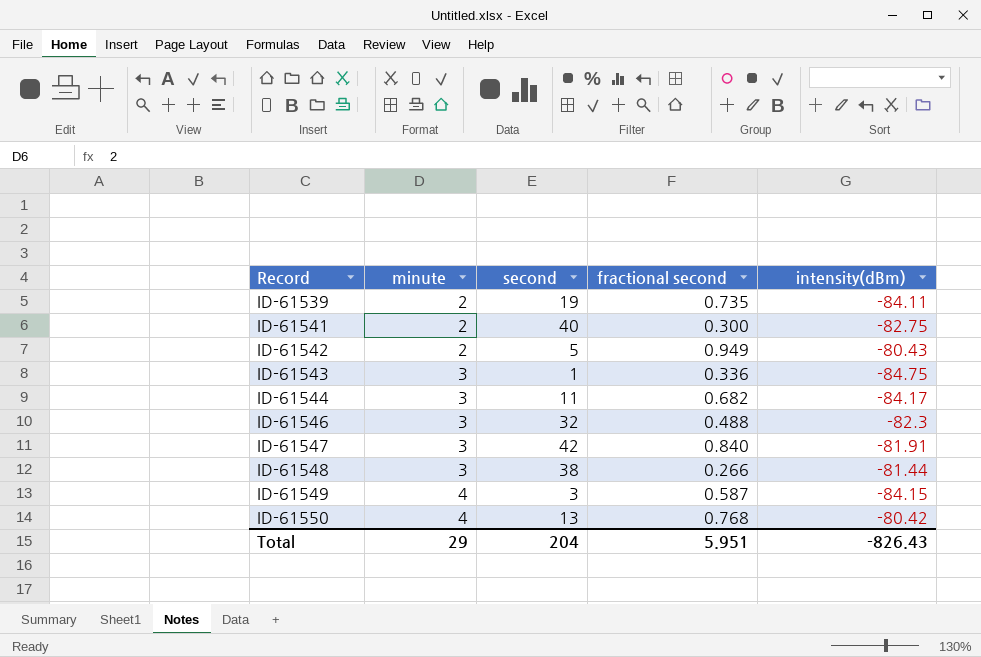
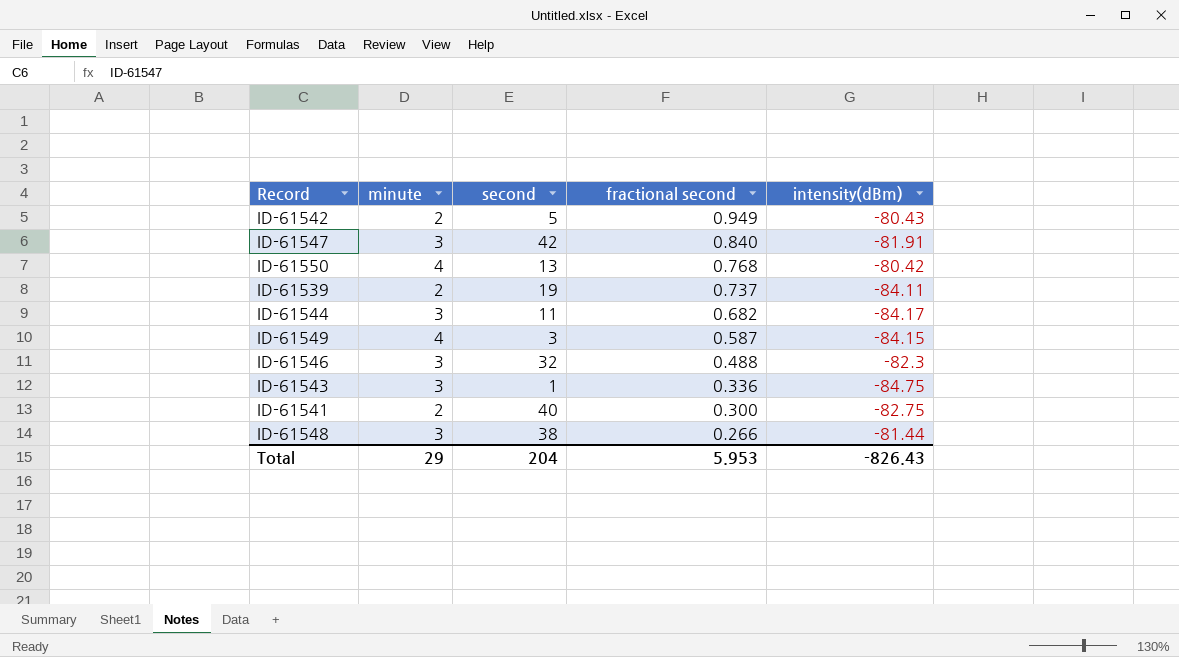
row order: Record ascending -> fractional second descending
ID-61539 | fractional second: 0.735 -> 0.737
Total | fractional second: 5.951 -> 5.953

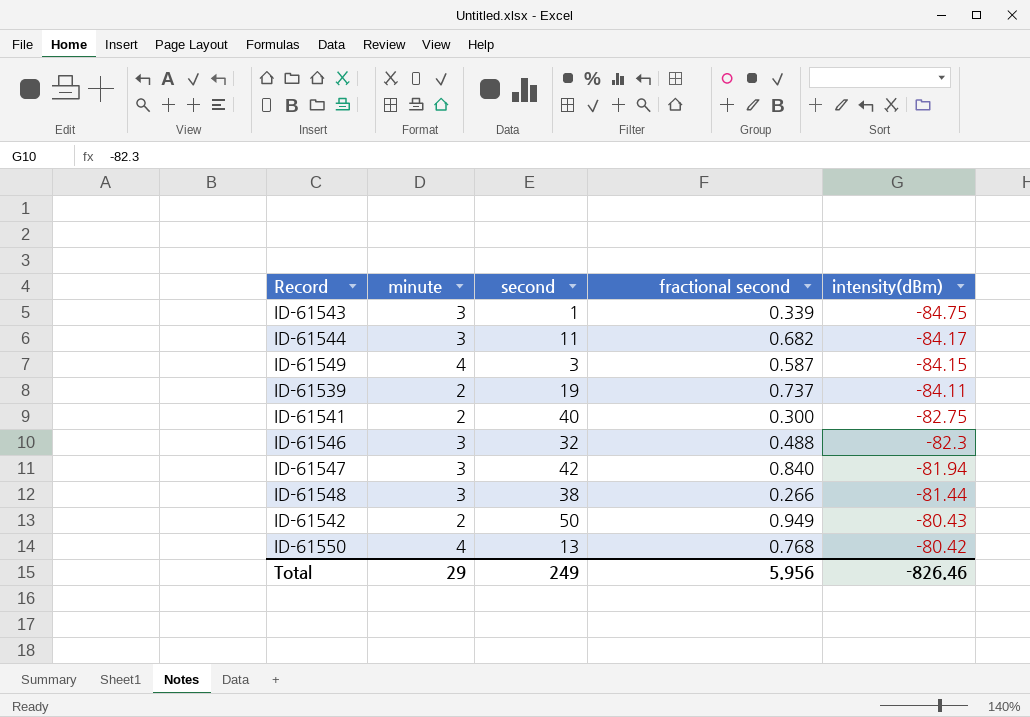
row order: fractional second descending -> intensity(dBm) ascending
ID-61543 | fractional second: 0.336 -> 0.339
ID-61547 | intensity(dBm): -81.91 -> -81.94
ID-61542 | second: 5 -> 50
Total | second: 204 -> 249
Total | fractional second: 5.953 -> 5.956
Total | intensity(dBm): -826.43 -> -826.46

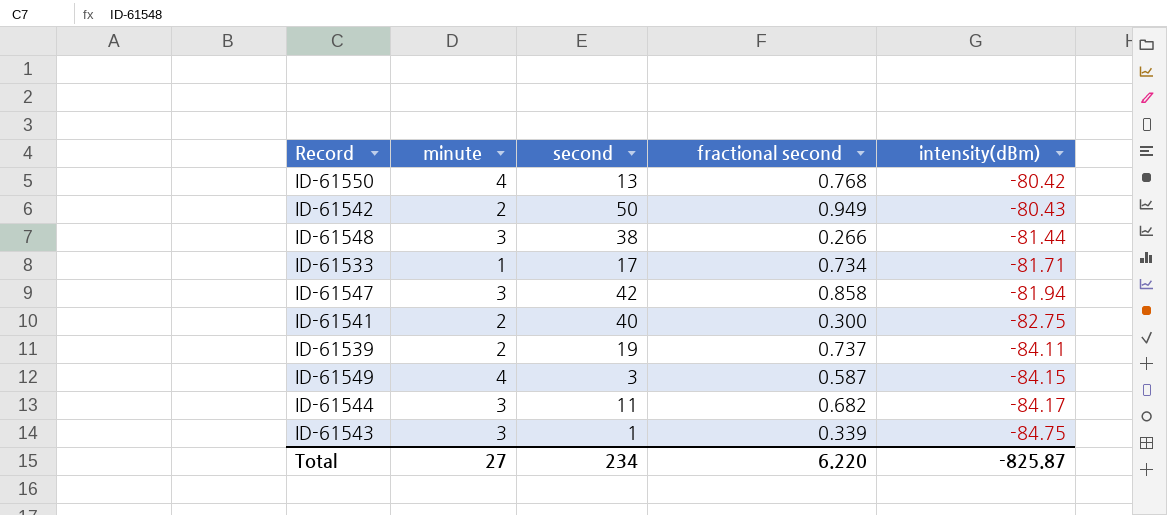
row order: intensity(dBm) ascending -> intensity(dBm) descending
row ID-61546: 3 | 32 | 0.488 | -82.3 -> none
row ID-61533: none -> 1 | 17 | 0.734 | -81.71
ID-61547 | fractional second: 0.840 -> 0.858
Total | minute: 29 -> 27
Total | second: 249 -> 234
Total | fractional second: 5.956 -> 6.220
Total | intensity(dBm): -826.46 -> -825.87

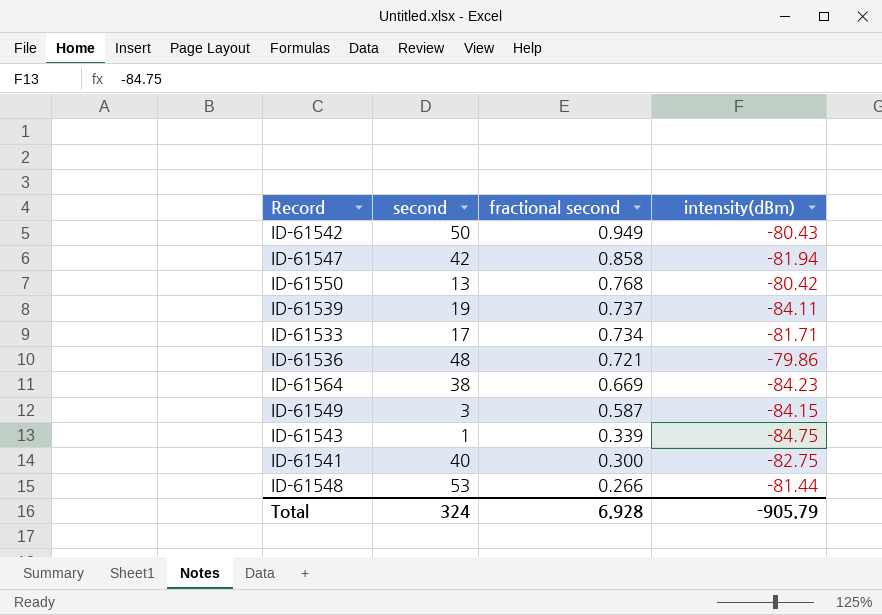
row order: intensity(dBm) descending -> fractional second descending
column minute | position: 2 -> none
row ID-61544: 3 | 11 | 0.682 | -84.17 -> none
row ID-61536: none -> 48 | 0.721 | -79.86
row ID-61564: none -> 38 | 0.669 | -84.23
ID-61548 | second: 38 -> 53
Total | second: 234 -> 324
Total | fractional second: 6.220 -> 6.928
Total | intensity(dBm): -825.87 -> -905.79

